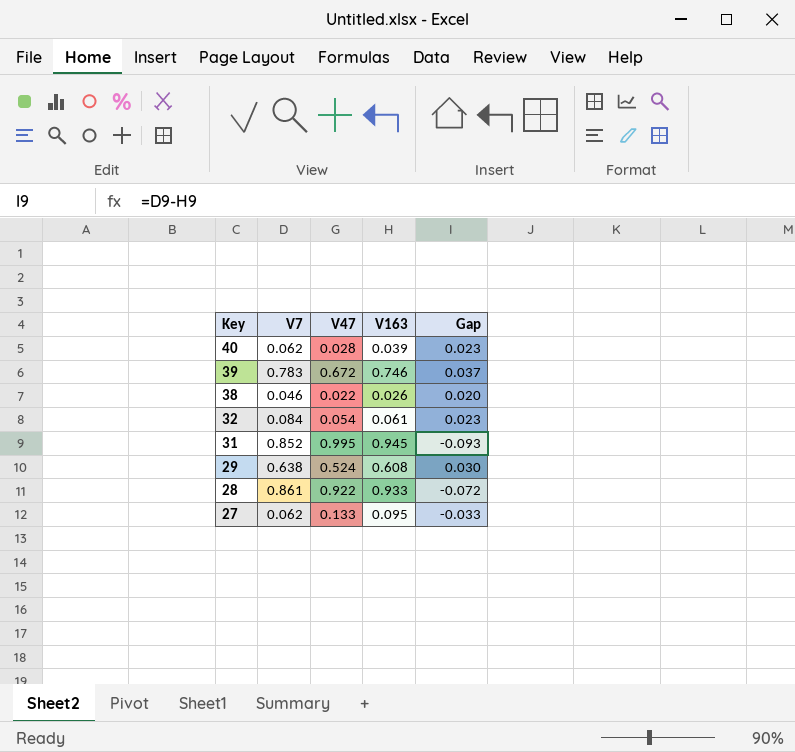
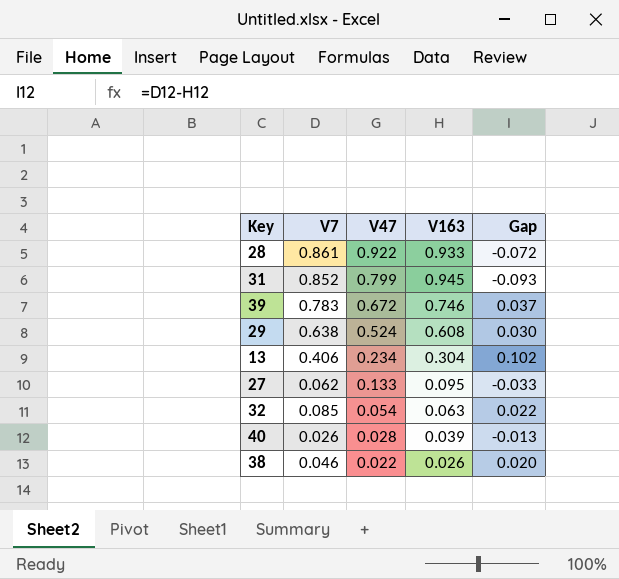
row order: Key descending -> V47 descending
31 | V47: 0.995 -> 0.799
row 13: none -> 0.406 | 0.234 | 0.304 | 0.102
32 | V7: 0.084 -> 0.085
32 | V163: 0.061 -> 0.063
32 | Gap: 0.023 -> 0.022
40 | V7: 0.062 -> 0.026
40 | Gap: 0.023 -> -0.013

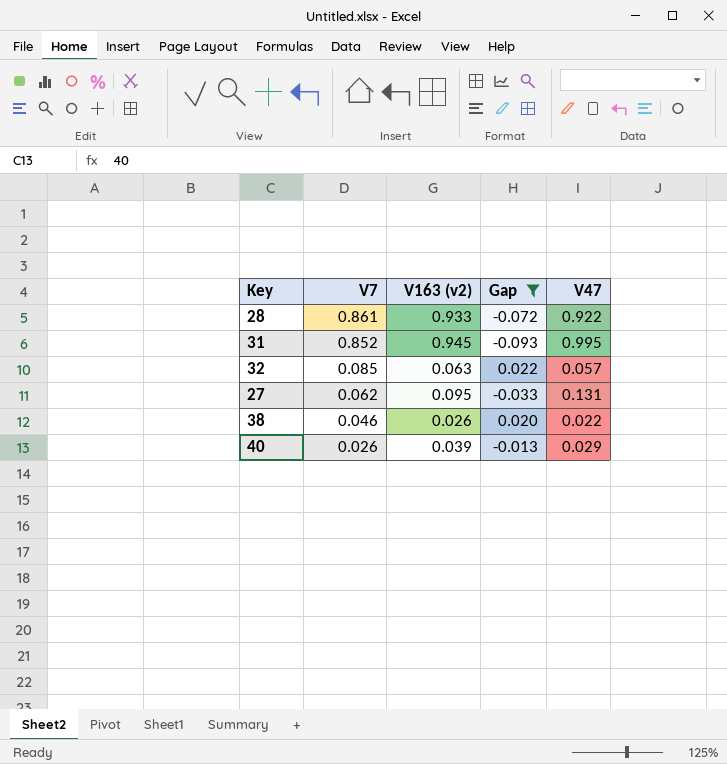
filter: none -> Gap <= 0.022
row order: V47 descending -> V7 descending
column name: V163 -> V163 (v2)
column V47 | position: 3 -> 5
31 | V47: 0.799 -> 0.995
32 | V47: 0.054 -> 0.057
27 | V47: 0.133 -> 0.131
40 | V47: 0.028 -> 0.029

